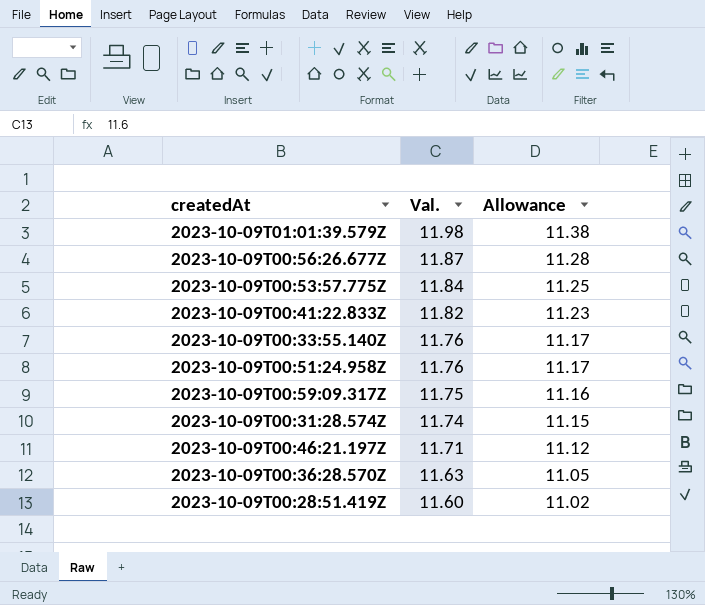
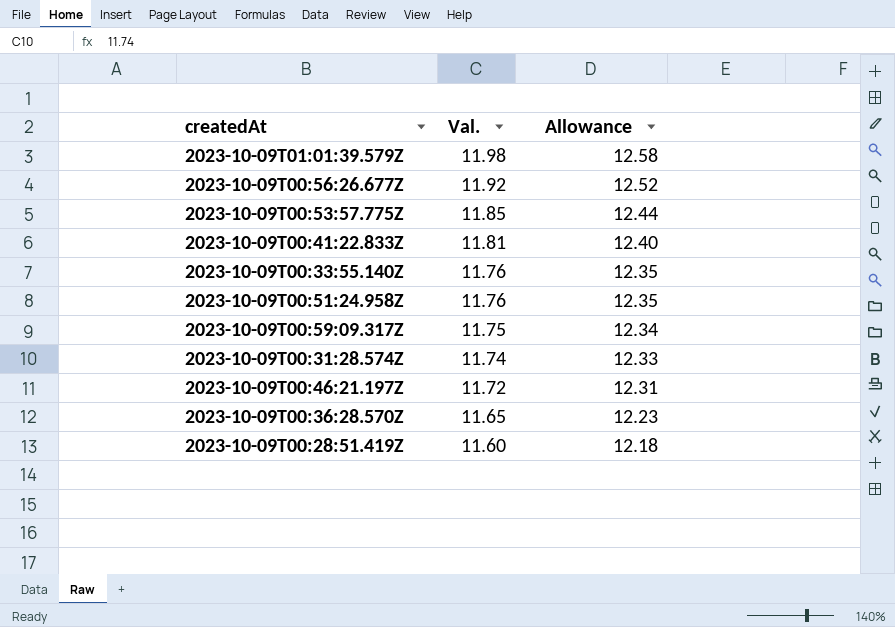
column Allowance | formula: [Val.] * 0.95 -> [Val.] * 1.05
2023-10-09T00:56:26.677Z | Val.: 11.87 -> 11.92
2023-10-09T00:53:57.775Z | Val.: 11.84 -> 11.85
2023-10-09T00:41:22.833Z | Val.: 11.82 -> 11.81
2023-10-09T00:46:21.197Z | Val.: 11.71 -> 11.72
2023-10-09T00:36:28.570Z | Val.: 11.63 -> 11.65

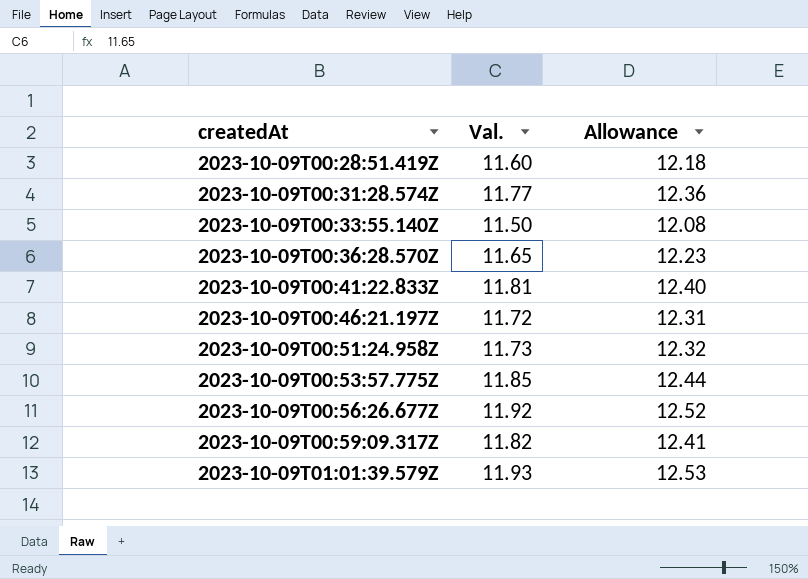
row order: Val. descending -> createdAt ascending
2023-10-09T00:31:28.574Z | Val.: 11.74 -> 11.77
2023-10-09T00:31:28.574Z | Allowance: 12.33 -> 12.36
2023-10-09T00:33:55.140Z | Val.: 11.76 -> 11.50
2023-10-09T00:33:55.140Z | Allowance: 12.35 -> 12.08
2023-10-09T00:51:24.958Z | Val.: 11.76 -> 11.73
2023-10-09T00:51:24.958Z | Allowance: 12.35 -> 12.32
2023-10-09T00:59:09.317Z | Val.: 11.75 -> 11.82
2023-10-09T00:59:09.317Z | Allowance: 12.34 -> 12.41
2023-10-09T01:01:39.579Z | Val.: 11.98 -> 11.93
2023-10-09T01:01:39.579Z | Allowance: 12.58 -> 12.53

